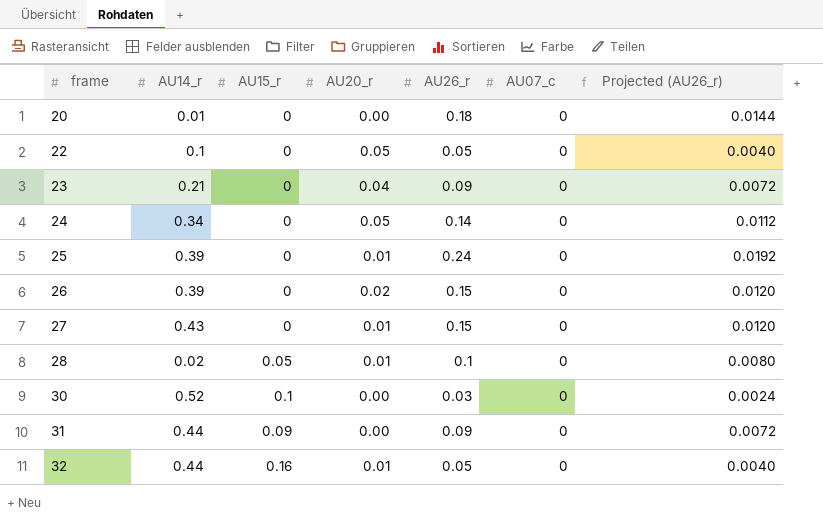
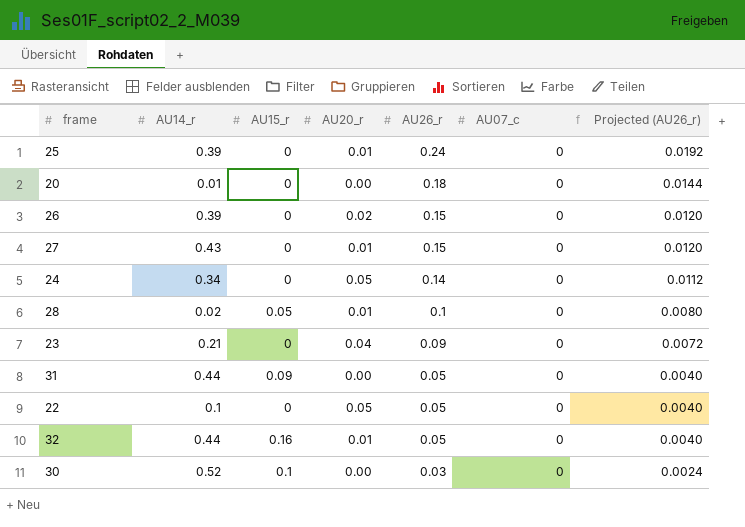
row order: frame ascending -> AU26_r descending
31 | AU26_r: 0.09 -> 0.05
31 | Projected (AU26_r): 0.0072 -> 0.0040

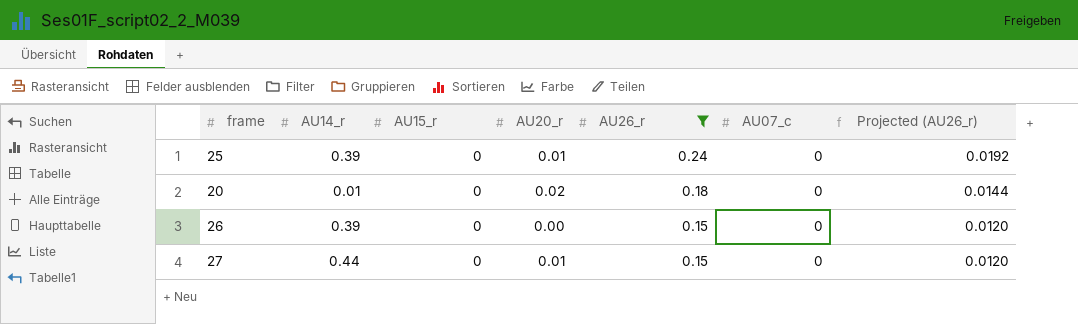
filter: none -> AU26_r >= 0.15
20 | AU20_r: 0.00 -> 0.02
26 | AU20_r: 0.02 -> 0.00
27 | AU14_r: 0.43 -> 0.44

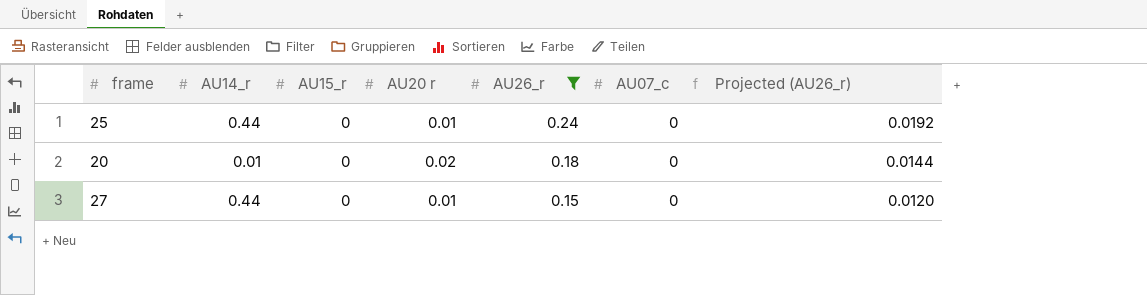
column name: AU20_r -> AU20 r
row 26: 0.39 | 0 | 0.00 | 0.15 | 0 | 0.0120 -> none
25 | AU14_r: 0.39 -> 0.44

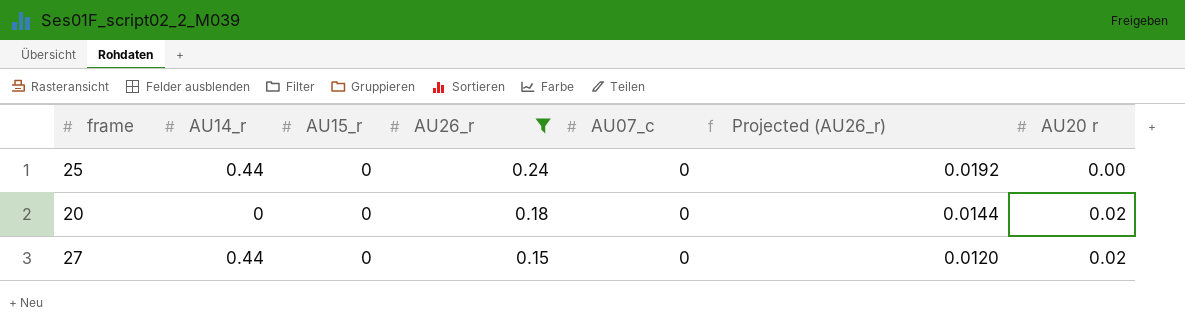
column AU20 r | position: 4 -> 7
25 | AU20 r: 0.01 -> 0.00
20 | AU14_r: 0.01 -> 0
27 | AU20 r: 0.01 -> 0.02

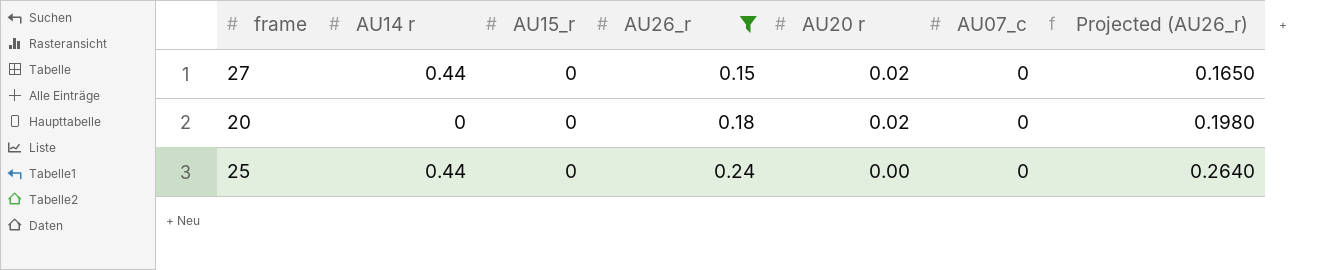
row order: AU26_r descending -> AU26_r ascending
column name: AU14_r -> AU14 r
column AU20 r | position: 7 -> 5
column Projected (AU26_r) | formula: [AU26_r] * 0.08 -> [AU26_r] * 1.1

